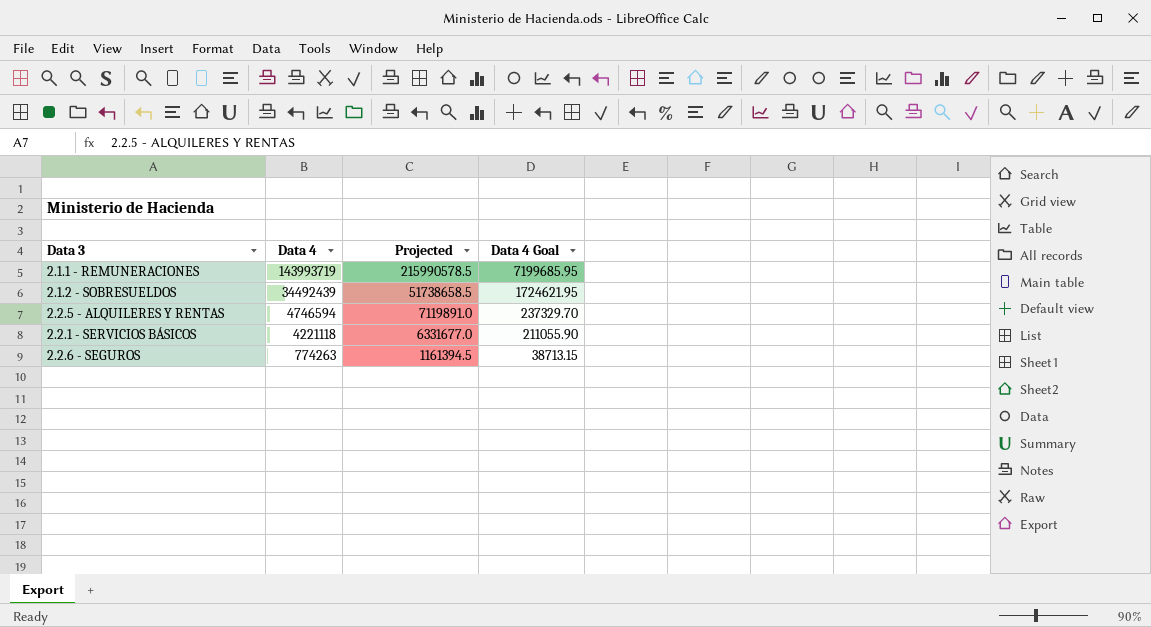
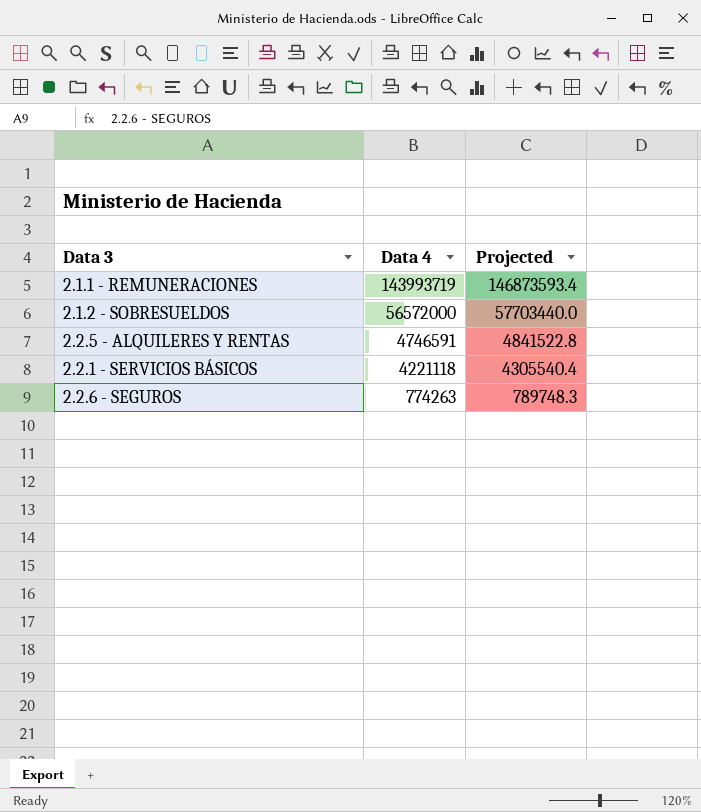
column Data 4 Goal | formula: [Data 4] * 0.05 -> none
column Projected | formula: [Data 4] * 1.5 -> [Data 4] * 1.02
2.1.2 - SOBRESUELDOS | Data 4: 34492439 -> 56572000
2.2.5 - ALQUILERES Y RENTAS | Data 4: 4746594 -> 4746591

